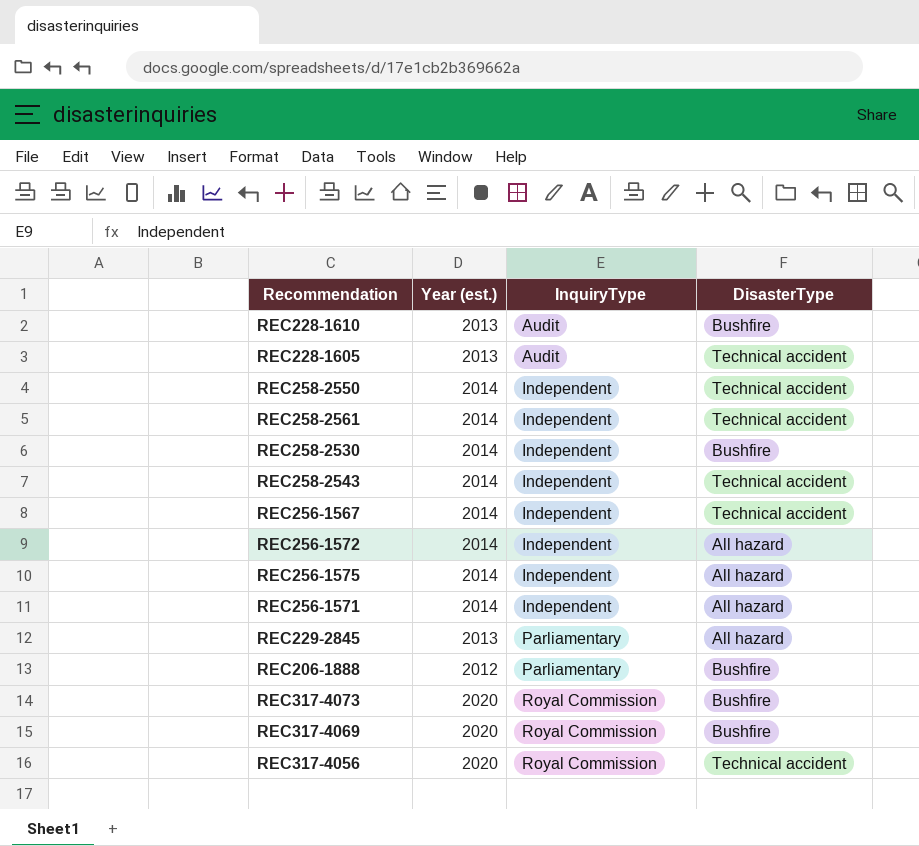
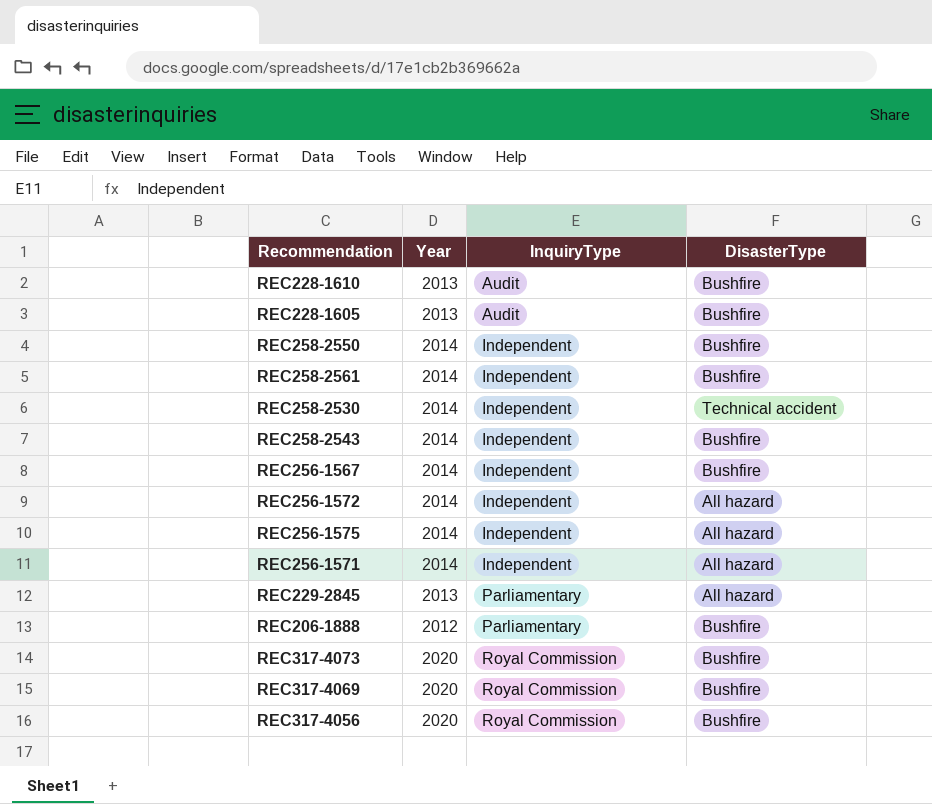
column name: Year (est.) -> Year
REC228-1605 | DisasterType: Technical accident -> Bushfire
REC258-2550 | DisasterType: Technical accident -> Bushfire
REC258-2561 | DisasterType: Technical accident -> Bushfire
REC258-2530 | DisasterType: Bushfire -> Technical accident
REC258-2543 | DisasterType: Technical accident -> Bushfire
REC256-1567 | DisasterType: Technical accident -> Bushfire
REC317-4056 | DisasterType: Technical accident -> Bushfire

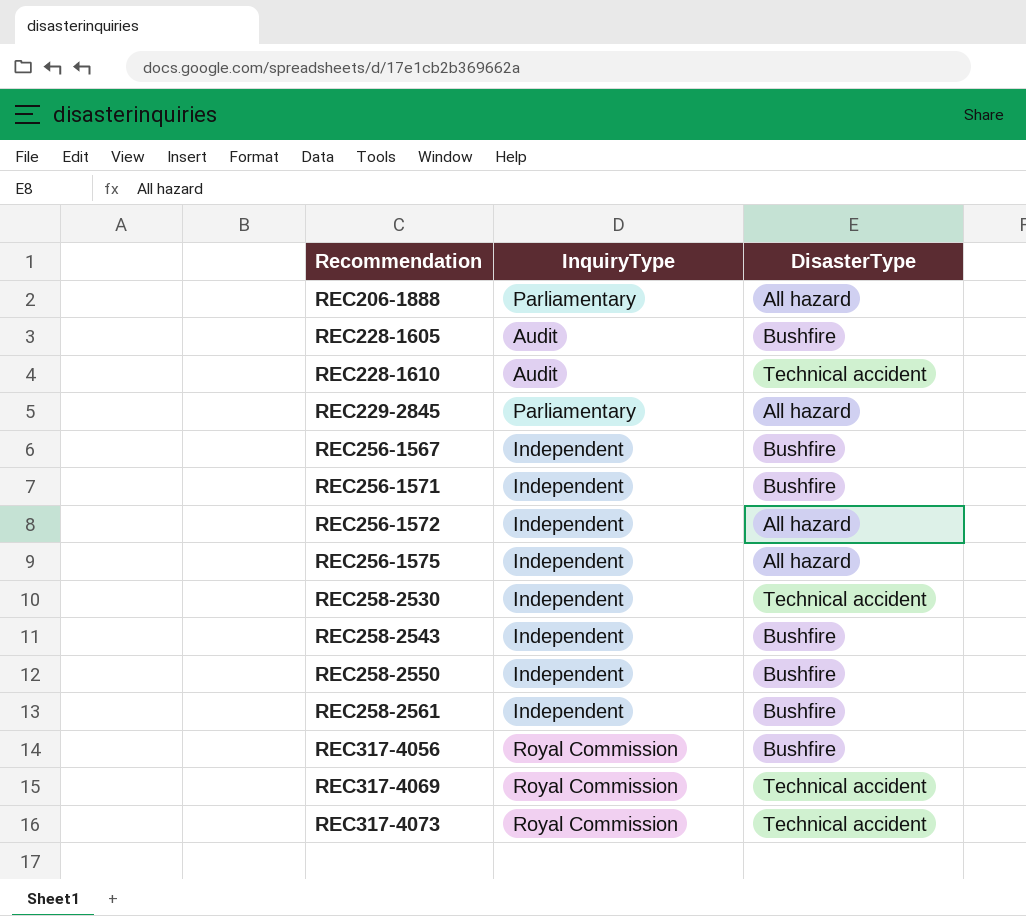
row order: InquiryType ascending -> Recommendation ascending
column Year | position: 2 -> none
REC206-1888 | DisasterType: Bushfire -> All hazard
REC228-1610 | DisasterType: Bushfire -> Technical accident
REC256-1571 | DisasterType: All hazard -> Bushfire
REC317-4069 | DisasterType: Bushfire -> Technical accident
REC317-4073 | DisasterType: Bushfire -> Technical accident

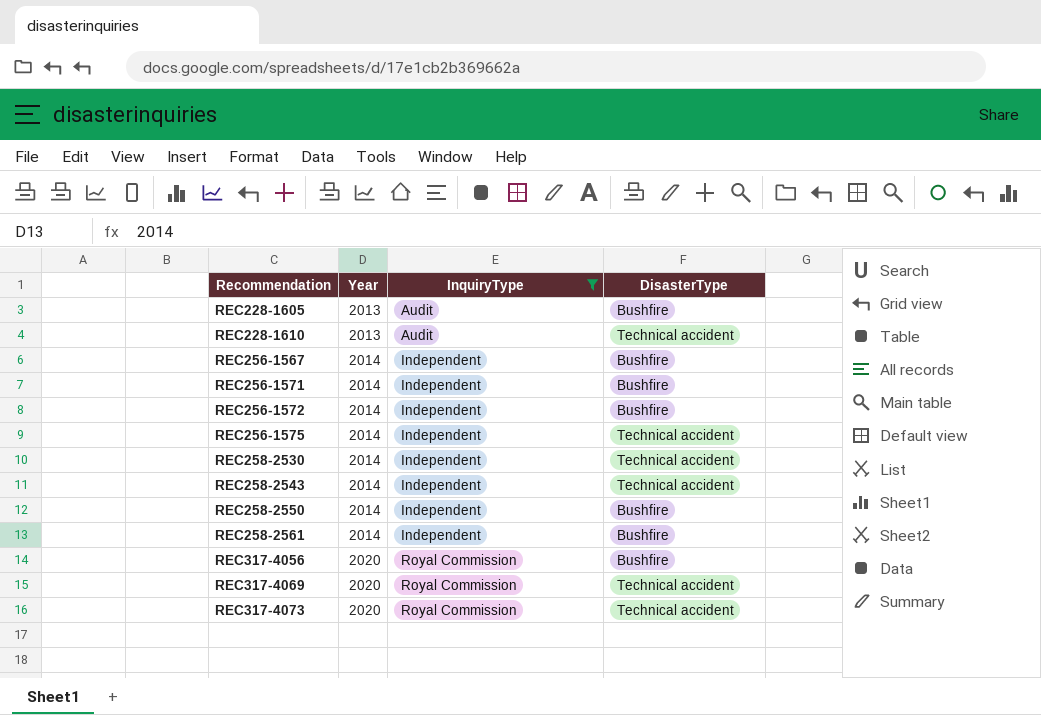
filter: none -> InquiryType != Parliamentary
column Year | position: none -> 2
REC256-1572 | DisasterType: All hazard -> Bushfire
REC256-1575 | DisasterType: All hazard -> Technical accident
REC258-2543 | DisasterType: Bushfire -> Technical accident

